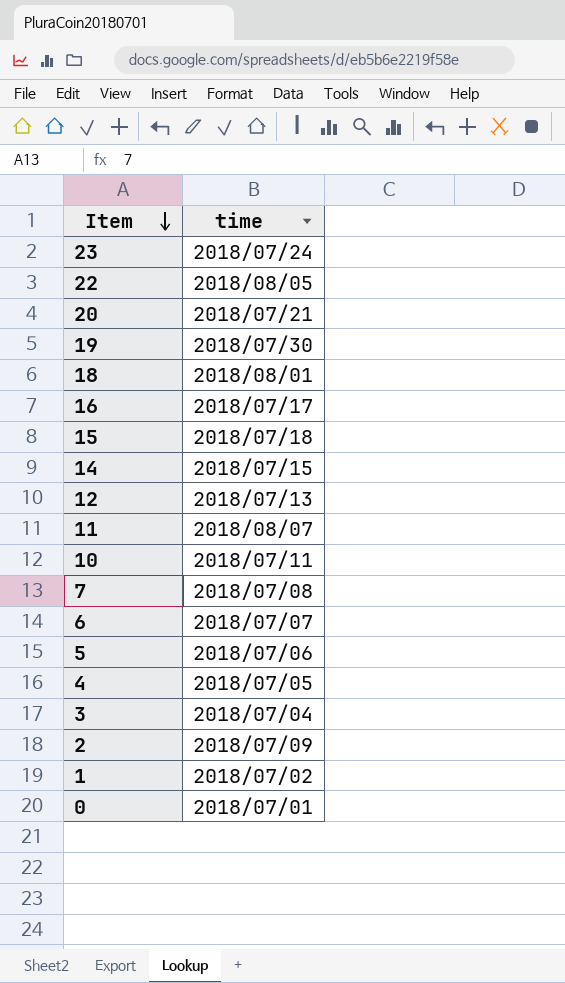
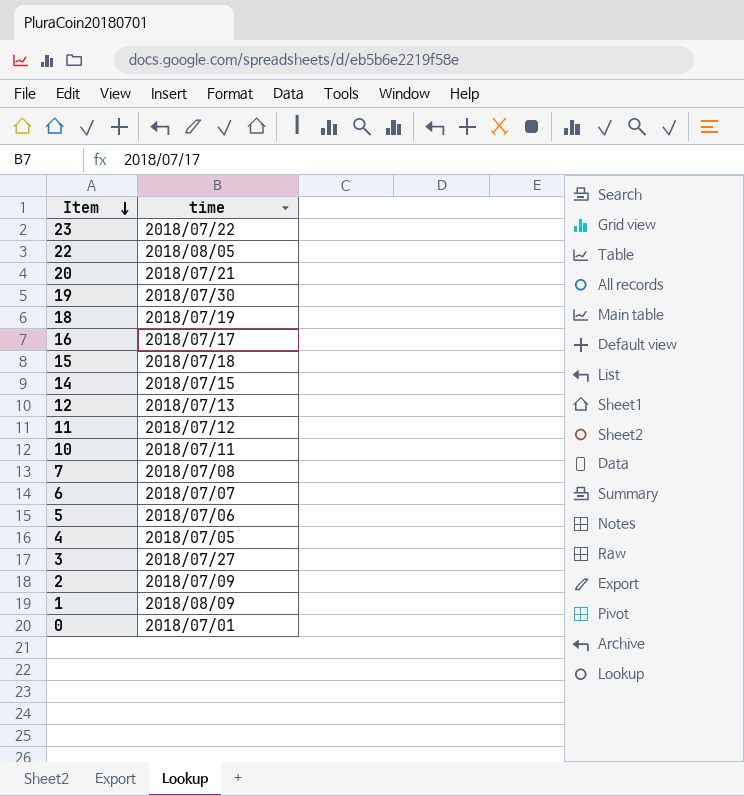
23 | time: 2018/07/24 -> 2018/07/22
18 | time: 2018/08/01 -> 2018/07/19
11 | time: 2018/08/07 -> 2018/07/12
3 | time: 2018/07/04 -> 2018/07/27
1 | time: 2018/07/02 -> 2018/08/09

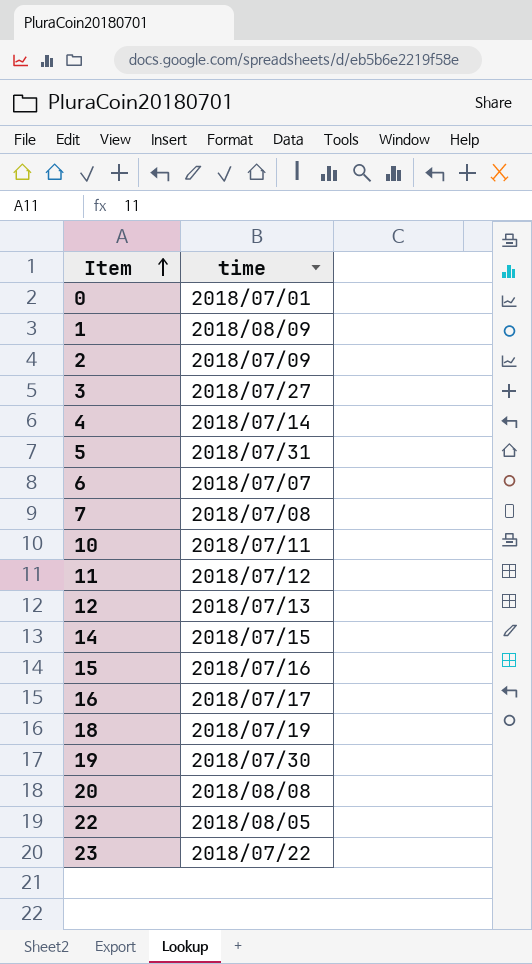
row order: Item descending -> Item ascending
4 | time: 2018/07/05 -> 2018/07/14
5 | time: 2018/07/06 -> 2018/07/31
15 | time: 2018/07/18 -> 2018/07/16
20 | time: 2018/07/21 -> 2018/08/08

